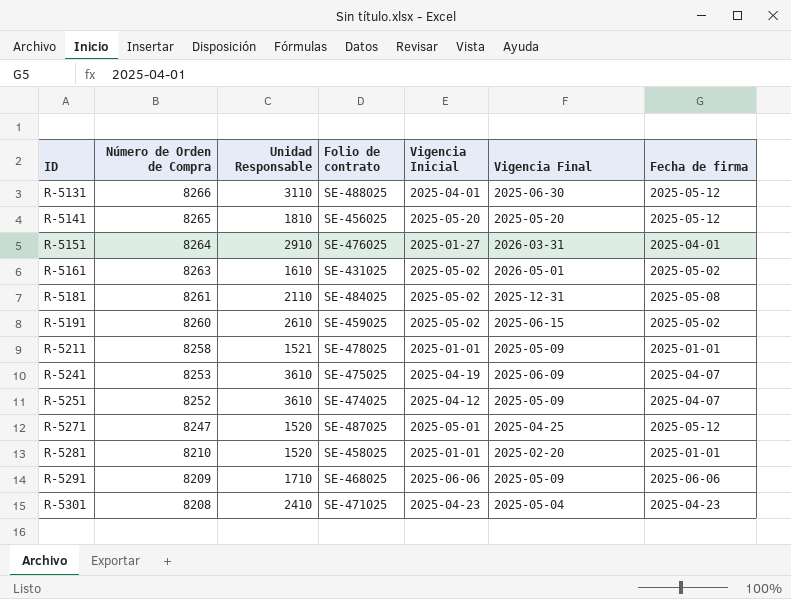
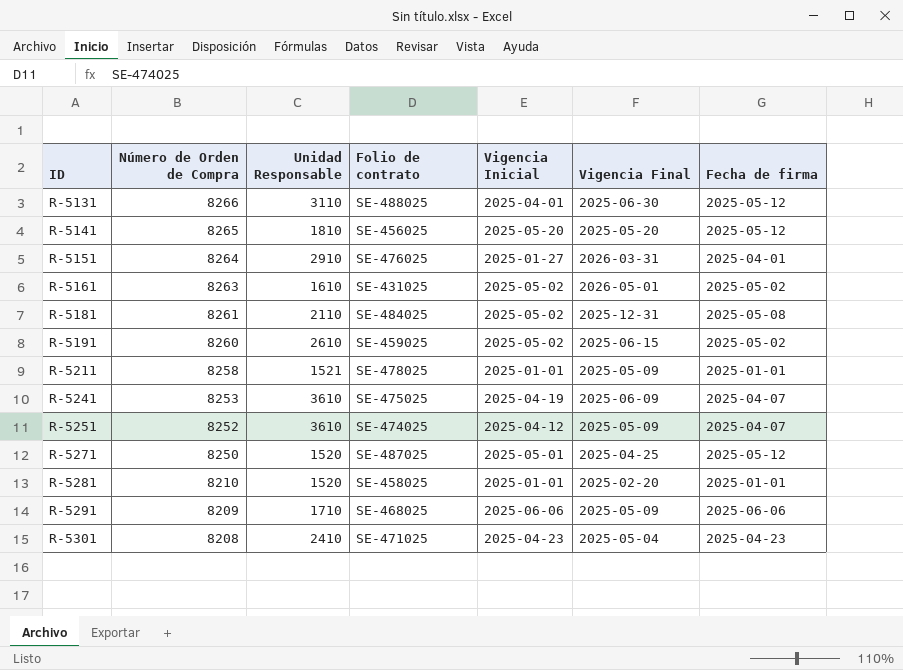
R-5271 | Número de Orden de Compra: 8247 -> 8250

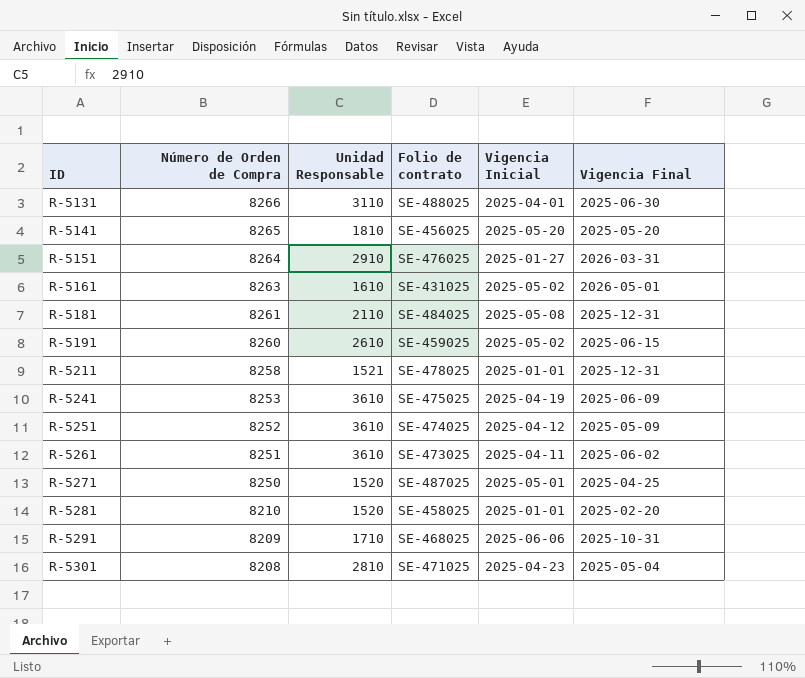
column Fecha de firma | position: 7 -> none
R-5181 | Vigencia Inicial: 2025-05-02 -> 2025-05-08
R-5211 | Vigencia Final: 2025-05-09 -> 2025-12-31
row R-5261: none -> 8251 | 3610 | SE-473025 | 2025-04-11 | 2025-06-02
R-5291 | Vigencia Final: 2025-05-09 -> 2025-10-31
R-5301 | Unidad Responsable: 2410 -> 2810

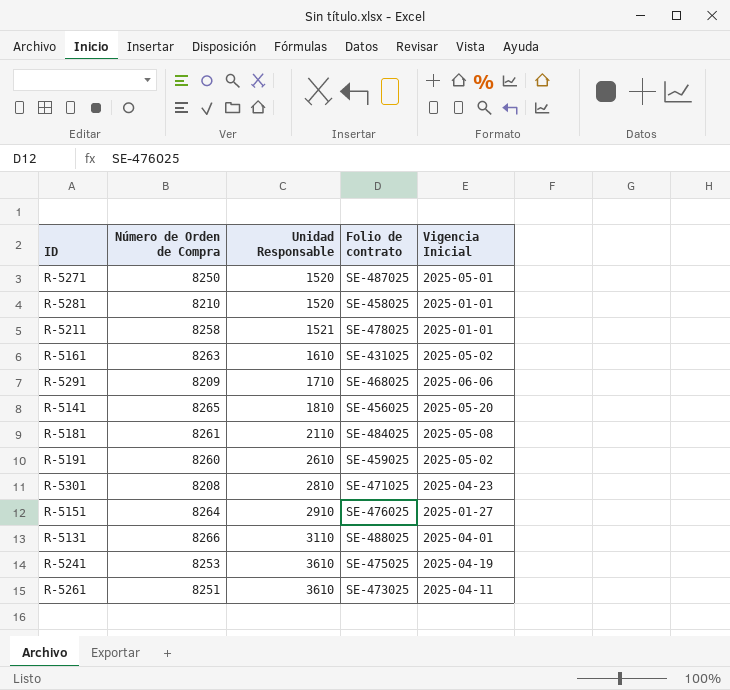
row order: ID ascending -> Unidad Responsable ascending
column Vigencia Final | position: 6 -> none
row R-5251: 8252 | 3610 | SE-474025 | 2025-04-12 | 2025-05-09 -> none

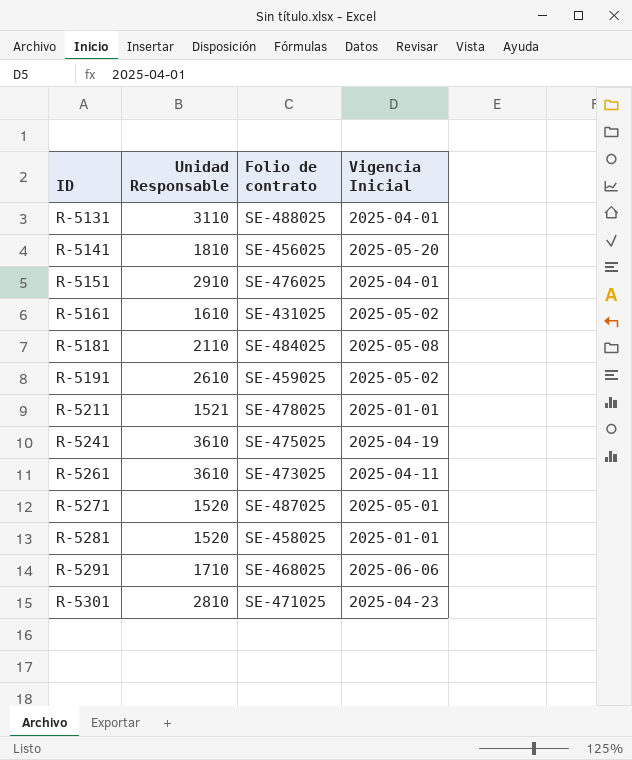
row order: Unidad Responsable ascending -> ID ascending
column Número de Orden de Compra | position: 2 -> none
R-5151 | Vigencia Inicial: 2025-01-27 -> 2025-04-01

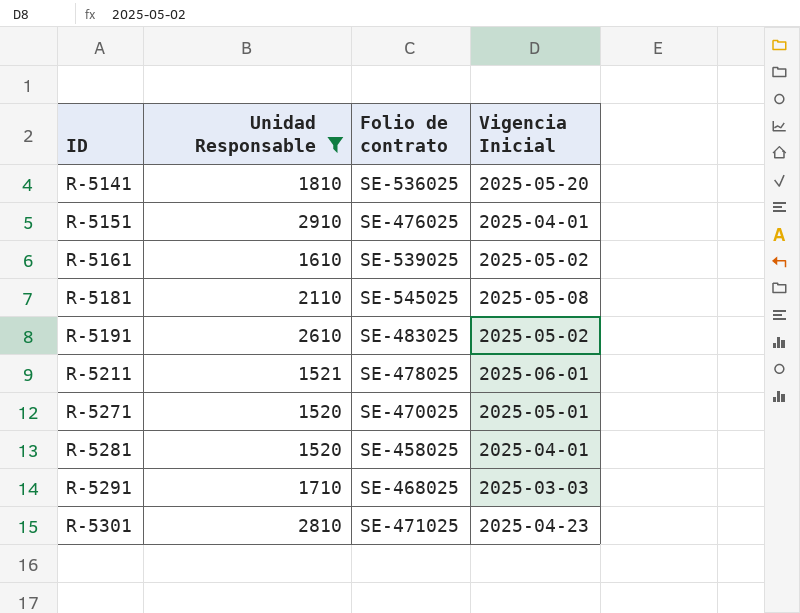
filter: none -> Unidad Responsable <= 2910
R-5141 | Folio de contrato: SE-456025 -> SE-536025
R-5161 | Folio de contrato: SE-431025 -> SE-539025
R-5181 | Folio de contrato: SE-484025 -> SE-545025
R-5191 | Folio de contrato: SE-459025 -> SE-483025
R-5211 | Vigencia Inicial: 2025-01-01 -> 2025-06-01
R-5271 | Folio de contrato: SE-487025 -> SE-470025
R-5281 | Vigencia Inicial: 2025-01-01 -> 2025-04-01
R-5291 | Vigencia Inicial: 2025-06-06 -> 2025-03-03

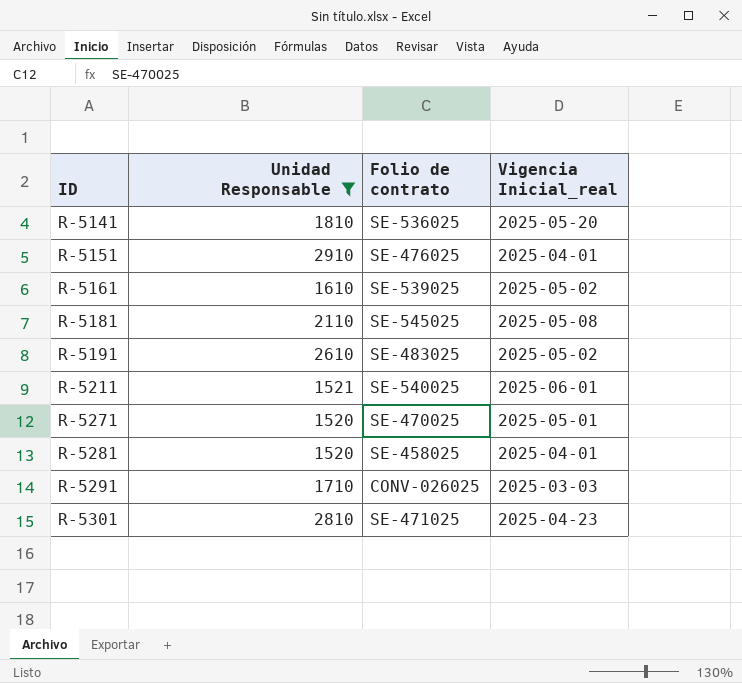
column name: Vigencia Inicial -> Vigencia Inicial_real
R-5211 | Folio de contrato: SE-478025 -> SE-540025
R-5291 | Folio de contrato: SE-468025 -> CONV-026025

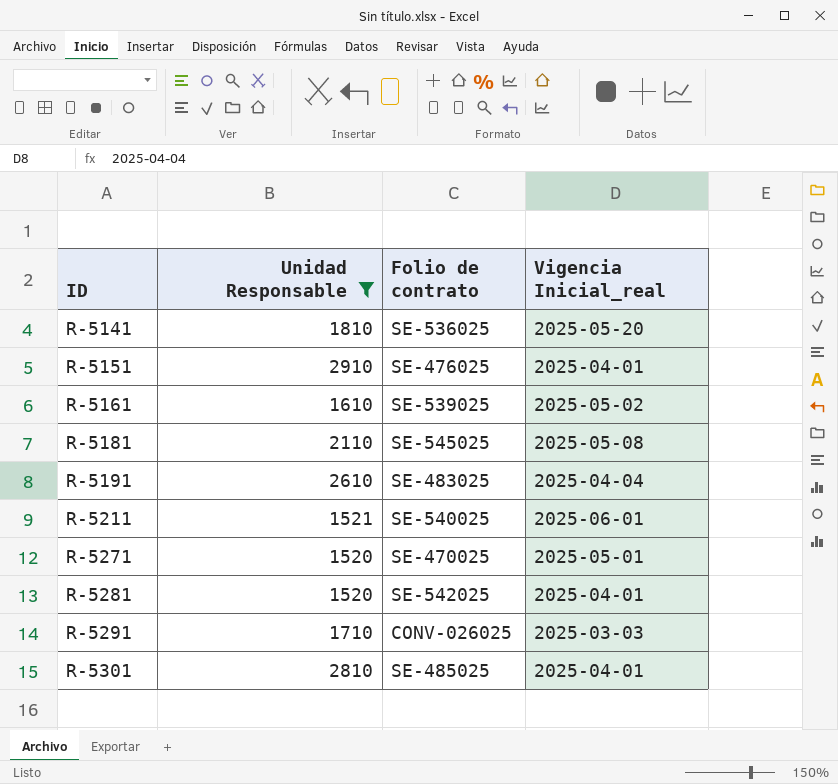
R-5191 | Vigencia Inicial_real: 2025-05-02 -> 2025-04-04
R-5281 | Folio de contrato: SE-458025 -> SE-542025
R-5301 | Folio de contrato: SE-471025 -> SE-485025
R-5301 | Vigencia Inicial_real: 2025-04-23 -> 2025-04-01

